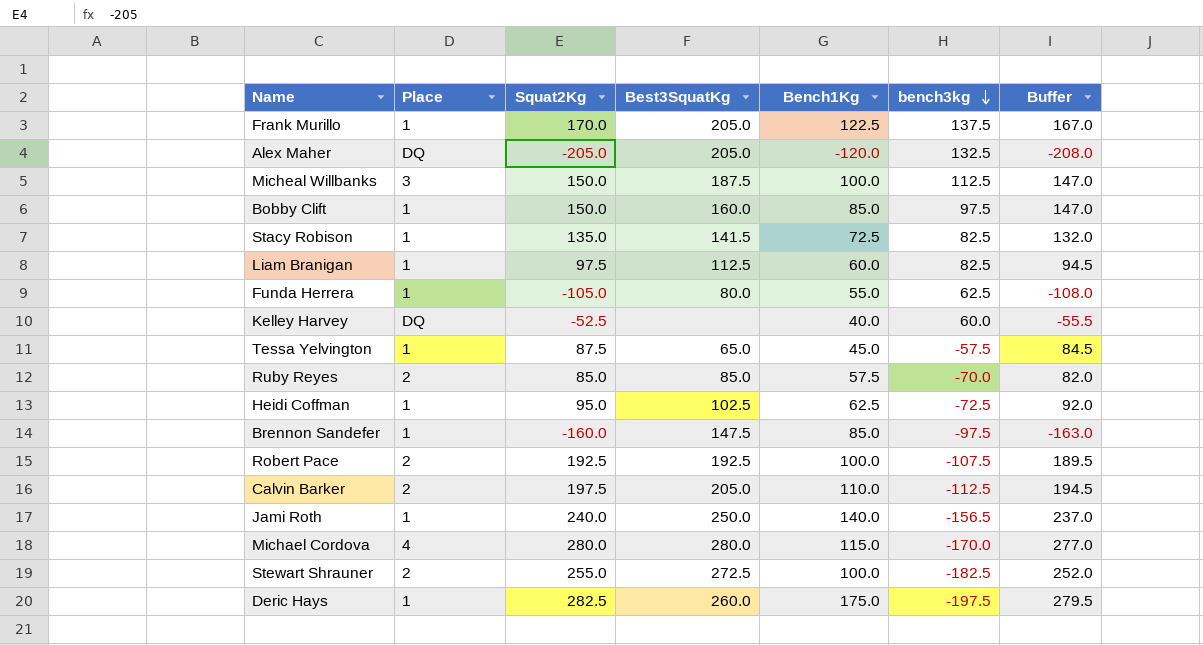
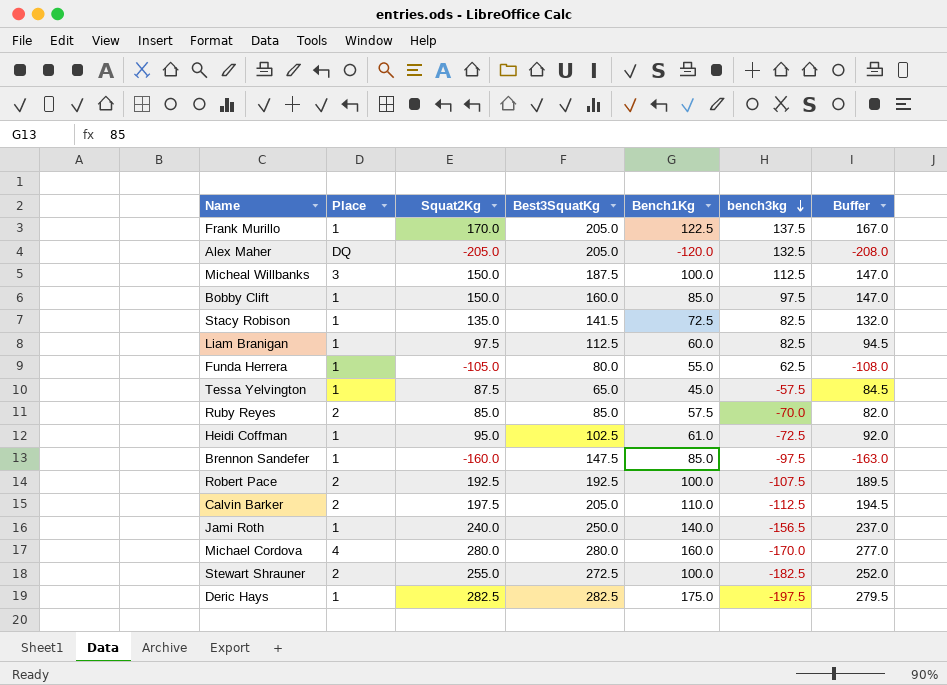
row Kelley Harvey: DQ | -52.5 | none | 40.0 | 60.0 | -55.5 -> none
Heidi Coffman | Bench1Kg: 62.5 -> 61.0
Michael Cordova | Bench1Kg: 115.0 -> 160.0
Deric Hays | Best3SquatKg: 260.0 -> 282.5

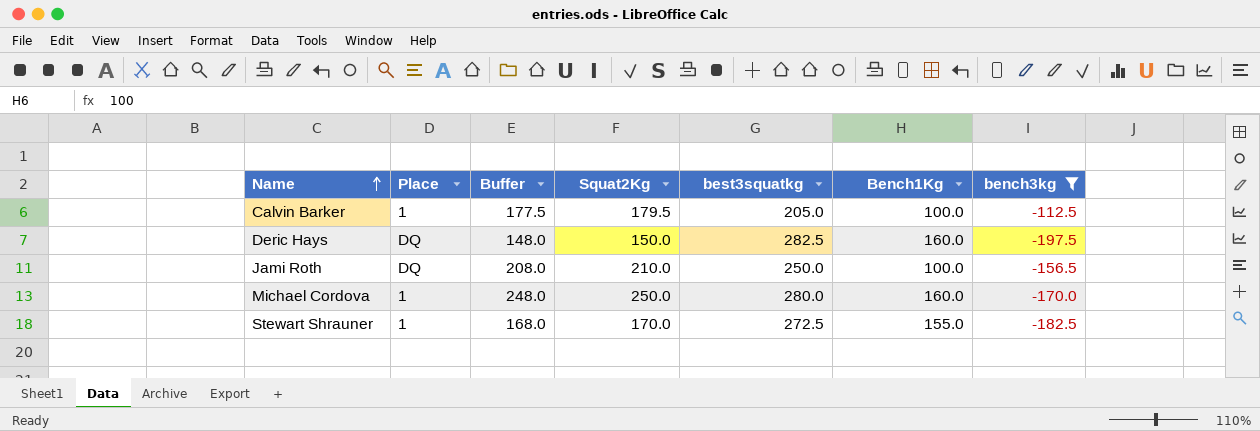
filter: none -> bench3kg <= -112.5
row order: bench3kg descending -> Name ascending
column Buffer | formula: [Squat2Kg] - 3 -> [Squat2Kg] - 2
column Buffer | position: 7 -> 3
column name: Best3SquatKg -> best3squatkg
Calvin Barker | Place: 2 -> 1
Calvin Barker | Squat2Kg: 197.5 -> 179.5
Calvin Barker | Bench1Kg: 110.0 -> 100.0
Deric Hays | Place: 1 -> DQ
Deric Hays | Squat2Kg: 282.5 -> 150.0
Deric Hays | Bench1Kg: 175.0 -> 160.0
Jami Roth | Place: 1 -> DQ
Jami Roth | Squat2Kg: 240.0 -> 210.0
Jami Roth | Bench1Kg: 140.0 -> 100.0
Michael Cordova | Place: 4 -> 1
Michael Cordova | Squat2Kg: 280.0 -> 250.0
Stewart Shrauner | Place: 2 -> 1
Stewart Shrauner | Squat2Kg: 255.0 -> 170.0
Stewart Shrauner | Bench1Kg: 100.0 -> 155.0

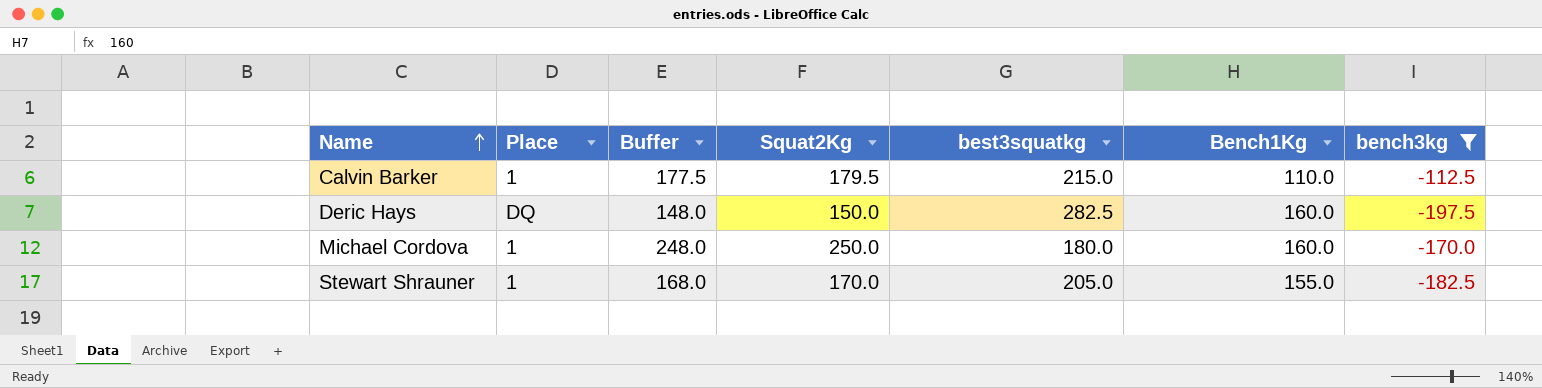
row Jami Roth: DQ | 208.0 | 210.0 | 250.0 | 100.0 | -156.5 -> none
Calvin Barker | best3squatkg: 205.0 -> 215.0
Calvin Barker | Bench1Kg: 100.0 -> 110.0
Michael Cordova | best3squatkg: 280.0 -> 180.0
Stewart Shrauner | best3squatkg: 272.5 -> 205.0

